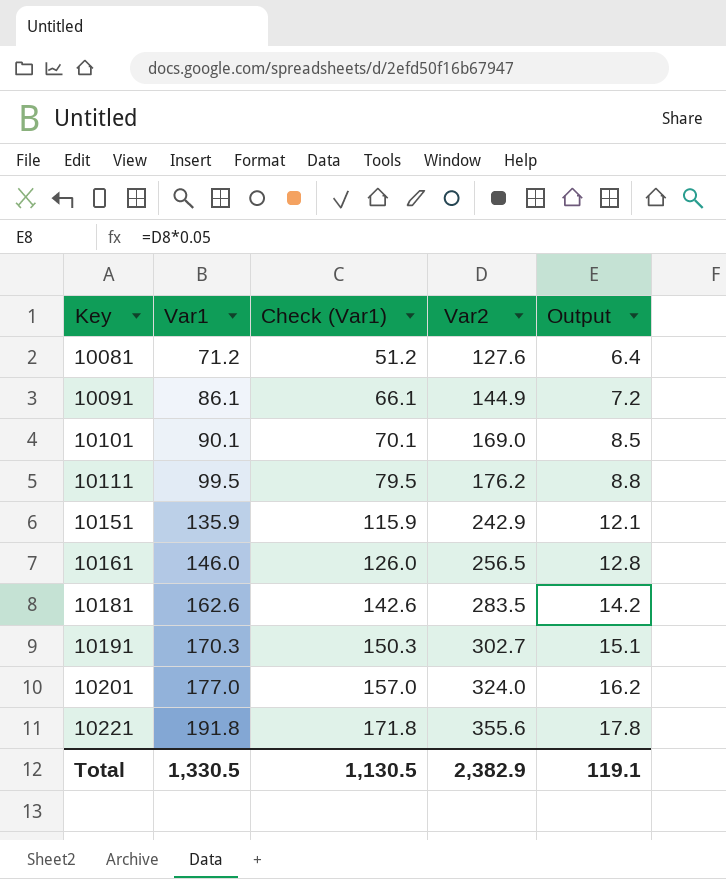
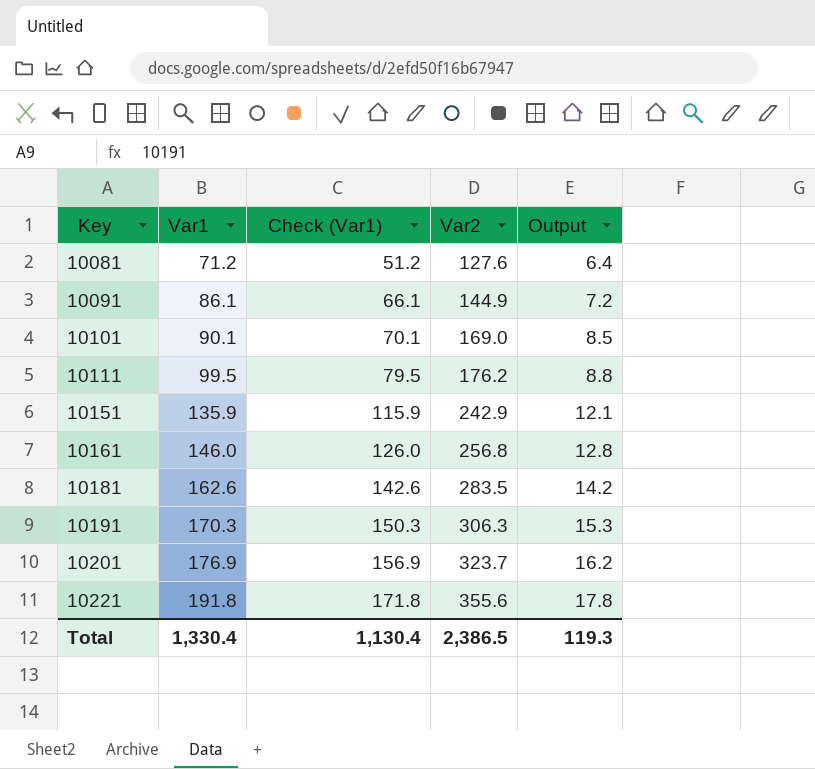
10161 | Var2: 256.5 -> 256.8
10191 | Var2: 302.7 -> 306.3
10191 | Output: 15.1 -> 15.3
10201 | Var1: 177.0 -> 176.9
10201 | Check (Var1): 157.0 -> 156.9
10201 | Var2: 324.0 -> 323.7
Total | Var1: 1,330.5 -> 1,330.4
Total | Check (Var1): 1,130.5 -> 1,130.4
Total | Var2: 2,382.9 -> 2,386.5
Total | Output: 119.1 -> 119.3

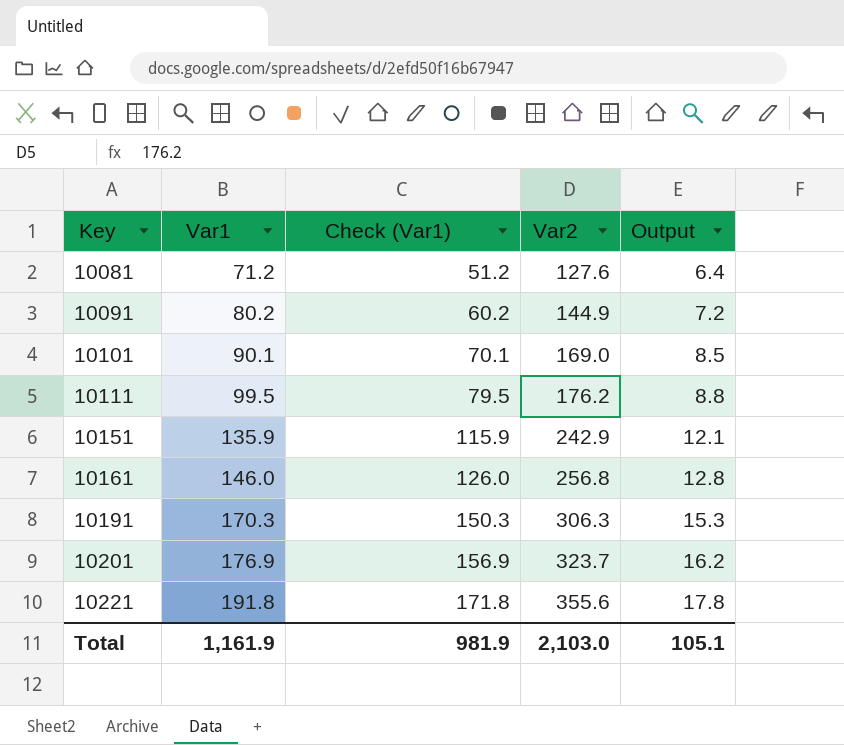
row 10181: 162.6 | 142.6 | 283.5 | 14.2 -> none
10091 | Var1: 86.1 -> 80.2
10091 | Check (Var1): 66.1 -> 60.2
Total | Var1: 1,330.4 -> 1,161.9
Total | Check (Var1): 1,130.4 -> 981.9
Total | Var2: 2,386.5 -> 2,103.0
Total | Output: 119.3 -> 105.1

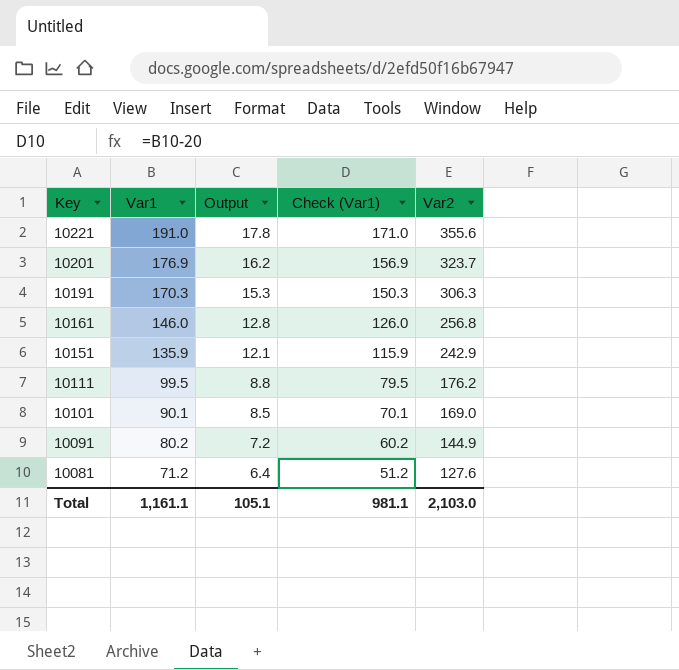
row order: Key ascending -> Key descending
column Output | position: 5 -> 3
10221 | Var1: 191.8 -> 191.0
10221 | Check (Var1): 171.8 -> 171.0
Total | Var1: 1,161.9 -> 1,161.1
Total | Check (Var1): 981.9 -> 981.1

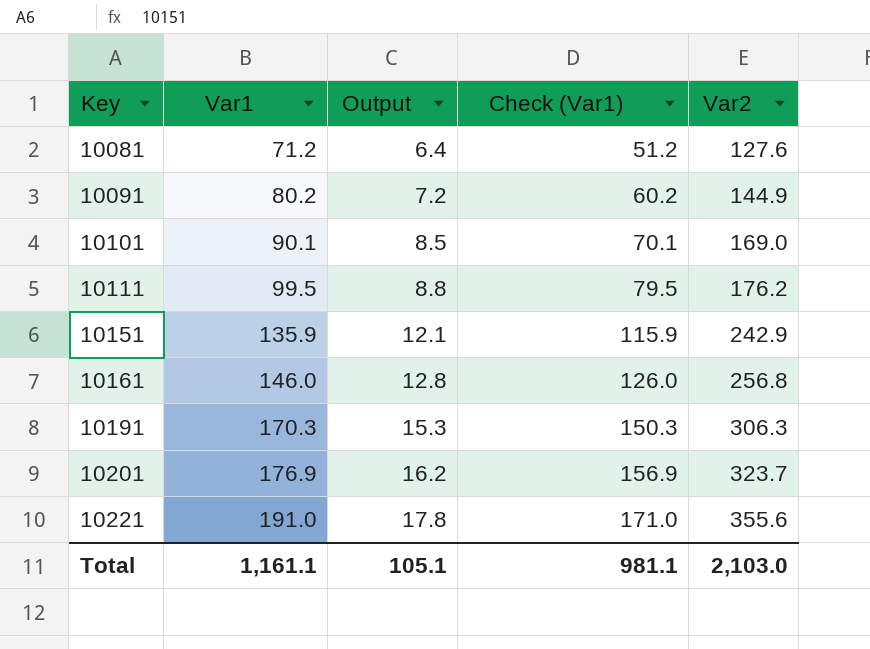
row order: Key descending -> Key ascending

